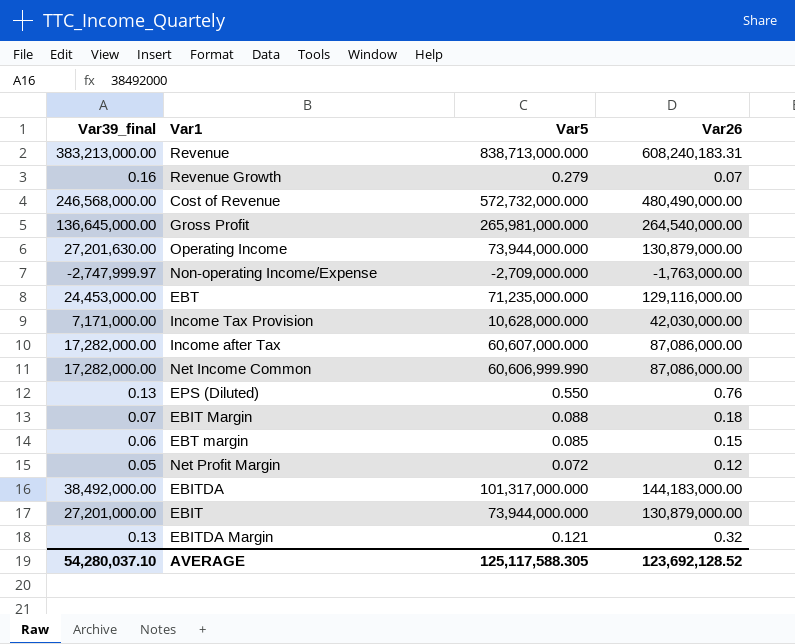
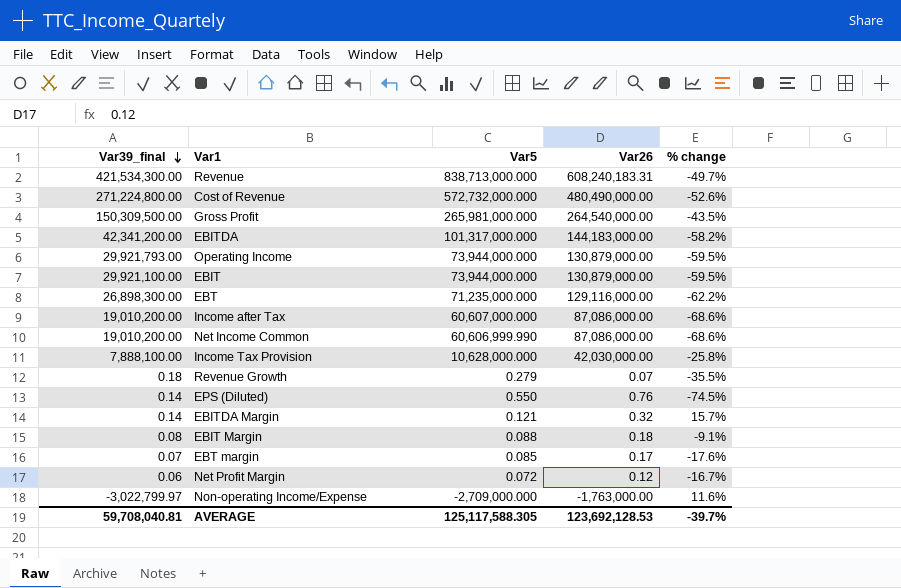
row order: none -> Var39_final descending
column % change | formula: none -> ([Var39_final] - [Var5]) / [Var5]
Revenue | Var39_final: 383,213,000.00 -> 421,534,300.00
Cost of Revenue | Var39_final: 246,568,000.00 -> 271,224,800.00
Gross Profit | Var39_final: 136,645,000.00 -> 150,309,500.00
EBITDA | Var39_final: 38,492,000.00 -> 42,341,200.00
Operating Income | Var39_final: 27,201,630.00 -> 29,921,793.00
EBIT | Var39_final: 27,201,000.00 -> 29,921,100.00
EBT | Var39_final: 24,453,000.00 -> 26,898,300.00
Income after Tax | Var39_final: 17,282,000.00 -> 19,010,200.00
Net Income Common | Var39_final: 17,282,000.00 -> 19,010,200.00
Income Tax Provision | Var39_final: 7,171,000.00 -> 7,888,100.00
Revenue Growth | Var39_final: 0.16 -> 0.18
EPS (Diluted) | Var39_final: 0.13 -> 0.14
EBITDA Margin | Var39_final: 0.13 -> 0.14
EBIT Margin | Var39_final: 0.07 -> 0.08
EBT margin | Var39_final: 0.06 -> 0.07
EBT margin | Var26: 0.15 -> 0.17
Net Profit Margin | Var39_final: 0.05 -> 0.06
Non-operating Income/Expense | Var39_final: -2,747,999.97 -> -3,022,799.97
AVERAGE | Var39_final: 54,280,037.10 -> 59,708,040.81
AVERAGE | Var26: 123,692,128.52 -> 123,692,128.53

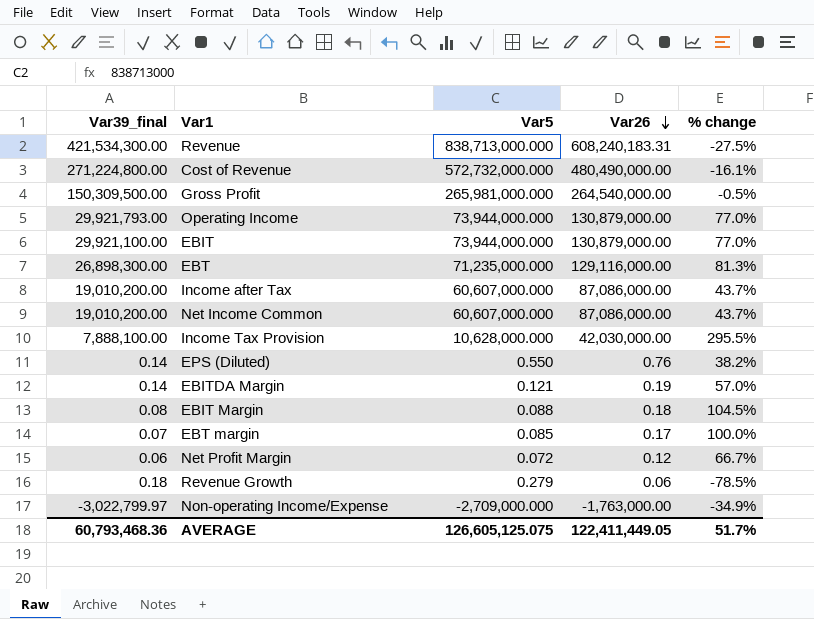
row order: Var39_final descending -> Var26 descending
column % change | formula: ([Var39_final] - [Var5]) / [Var5] -> ([Var26] - [Var5]) / [Var5]
row EBITDA: 42,341,200.00 | 101,317,000.000 | 144,183,000.00 | -58.2% -> none
Net Income Common | Var5: 60,606,999.990 -> 60,607,000.000
EBITDA Margin | Var26: 0.32 -> 0.19
Revenue Growth | Var26: 0.07 -> 0.06
AVERAGE | Var39_final: 59,708,040.81 -> 60,793,468.36
AVERAGE | Var5: 125,117,588.305 -> 126,605,125.075
AVERAGE | Var26: 123,692,128.53 -> 122,411,449.05
AVERAGE | % change: -39.7% -> 51.7%

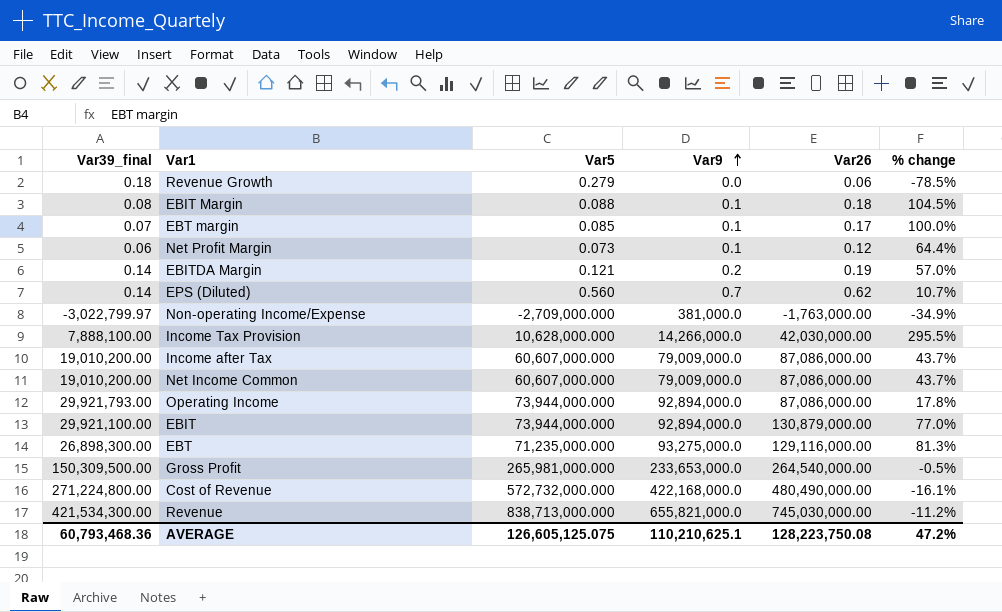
row order: Var26 descending -> Var9 ascending
column Var9 | position: none -> 4
Net Profit Margin | Var5: 0.072 -> 0.073
Net Profit Margin | % change: 66.7% -> 64.4%
EPS (Diluted) | Var5: 0.550 -> 0.560
EPS (Diluted) | Var26: 0.76 -> 0.62
EPS (Diluted) | % change: 38.2% -> 10.7%
Operating Income | Var26: 130,879,000.00 -> 87,086,000.00
Operating Income | % change: 77.0% -> 17.8%
Revenue | Var26: 608,240,183.31 -> 745,030,000.00
Revenue | % change: -27.5% -> -11.2%
AVERAGE | Var26: 122,411,449.05 -> 128,223,750.08
AVERAGE | % change: 51.7% -> 47.2%

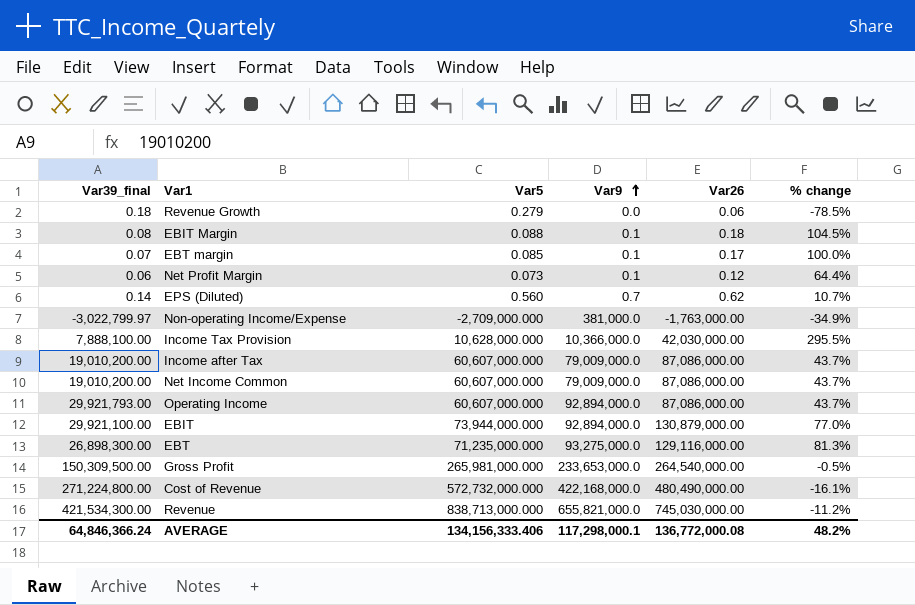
row EBITDA Margin: 0.14 | 0.121 | 0.2 | 0.19 | 57.0% -> none
Income Tax Provision | Var9: 14,266,000.0 -> 10,366,000.0
Operating Income | Var5: 73,944,000.000 -> 60,607,000.000
Operating Income | % change: 17.8% -> 43.7%
AVERAGE | Var39_final: 60,793,468.36 -> 64,846,366.24
AVERAGE | Var5: 126,605,125.075 -> 134,156,333.406
AVERAGE | Var9: 110,210,625.1 -> 117,298,000.1
AVERAGE | Var26: 128,223,750.08 -> 136,772,000.08
AVERAGE | % change: 47.2% -> 48.2%

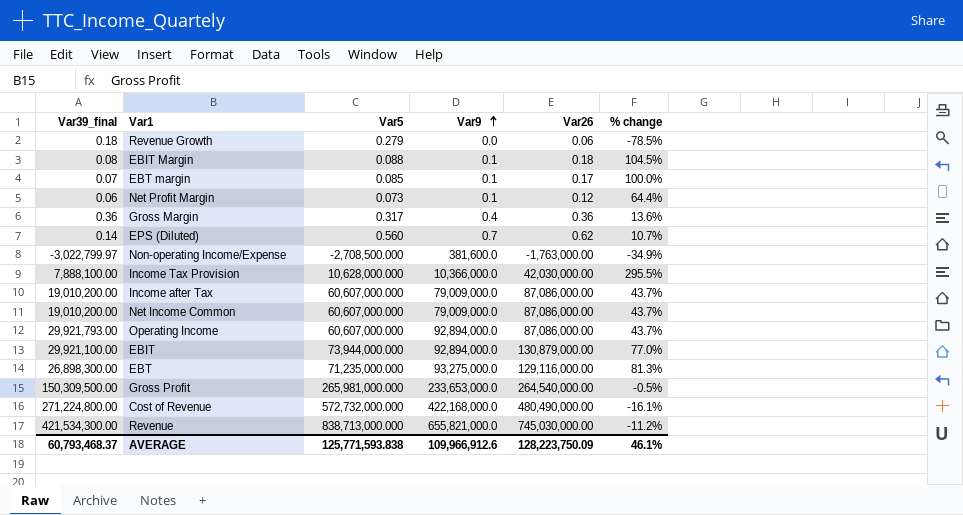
row Gross Margin: none -> 0.36 | 0.317 | 0.4 | 0.36 | 13.6%
Non-operating Income/Expense | Var5: -2,709,000.000 -> -2,708,500.000
Non-operating Income/Expense | Var9: 381,000.0 -> 381,600.0
AVERAGE | Var39_final: 64,846,366.24 -> 60,793,468.37
AVERAGE | Var5: 134,156,333.406 -> 125,771,593.838
AVERAGE | Var9: 117,298,000.1 -> 109,966,912.6
AVERAGE | Var26: 136,772,000.08 -> 128,223,750.09
AVERAGE | % change: 48.2% -> 46.1%

